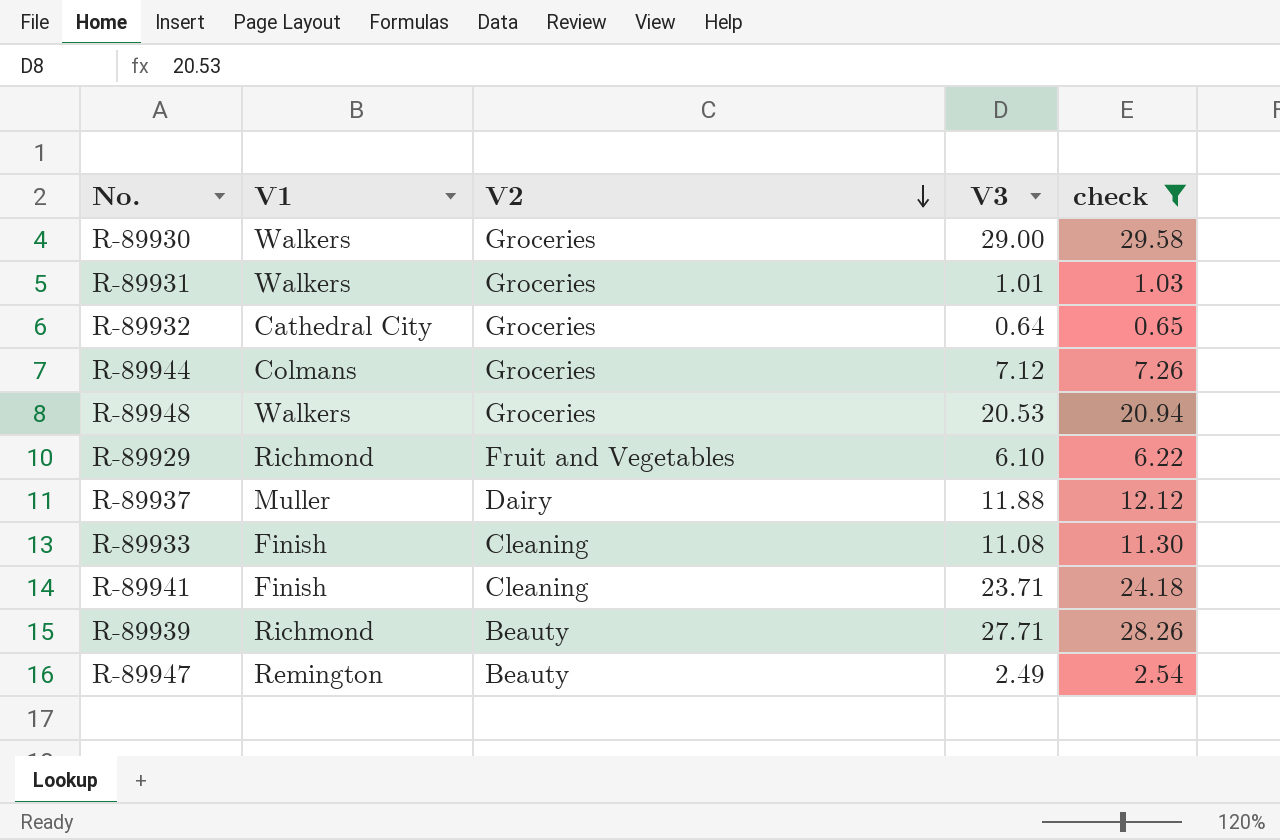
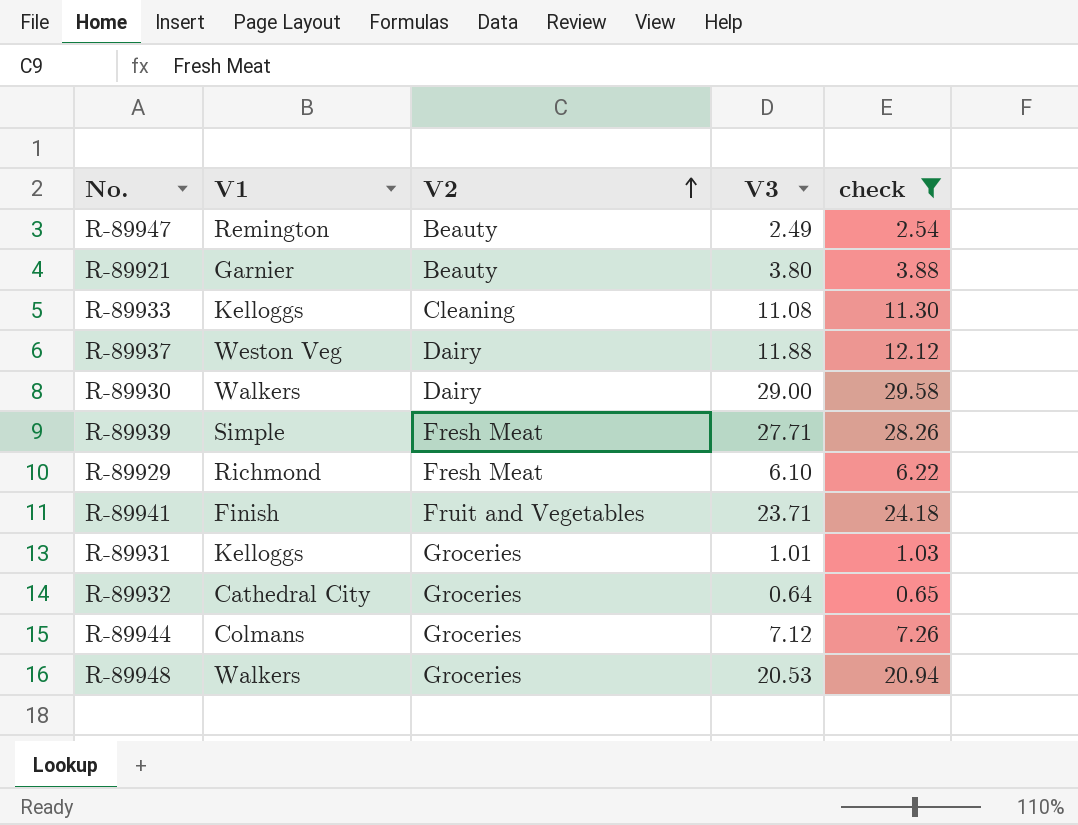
row order: V2 descending -> V2 ascending
row R-89921: none -> Garnier | Beauty | 3.80 | 3.88
R-89933 | V1: Finish -> Kelloggs
R-89937 | V1: Muller -> Weston Veg
R-89930 | V2: Groceries -> Dairy
R-89939 | V1: Richmond -> Simple
R-89939 | V2: Beauty -> Fresh Meat
R-89929 | V2: Fruit and Vegetables -> Fresh Meat
R-89941 | V2: Cleaning -> Fruit and Vegetables
R-89931 | V1: Walkers -> Kelloggs

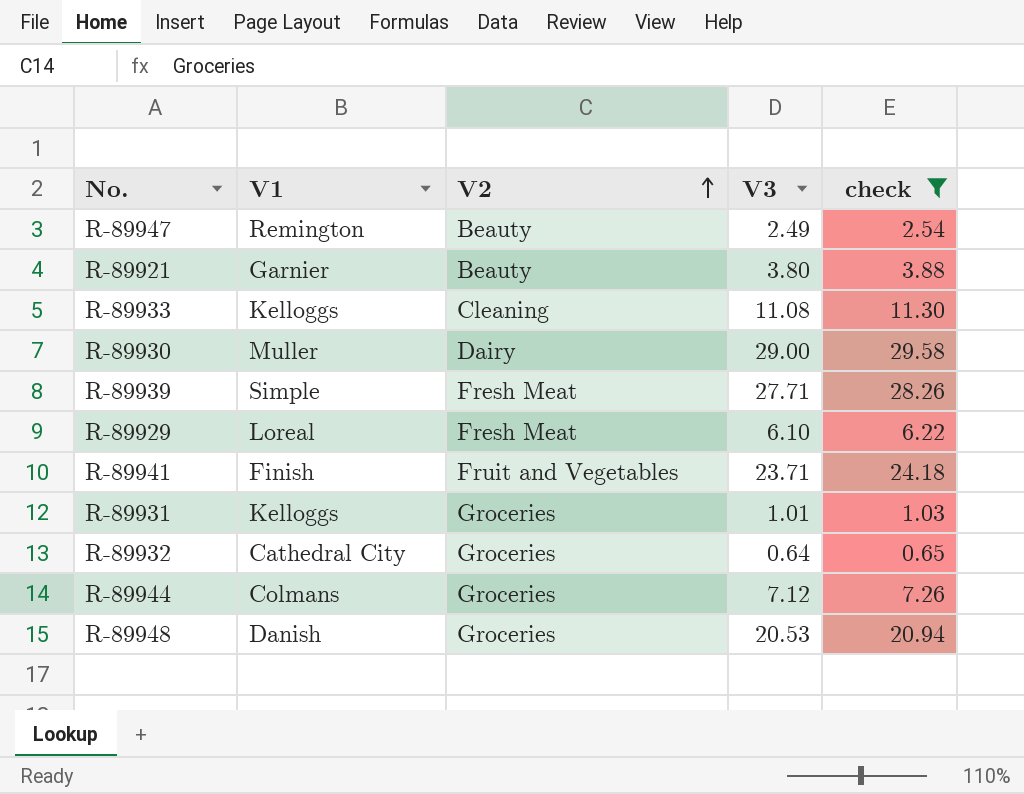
row R-89937: Weston Veg | Dairy | 11.88 | 12.12 -> none
R-89930 | V1: Walkers -> Muller
R-89929 | V1: Richmond -> Loreal
R-89948 | V1: Walkers -> Danish

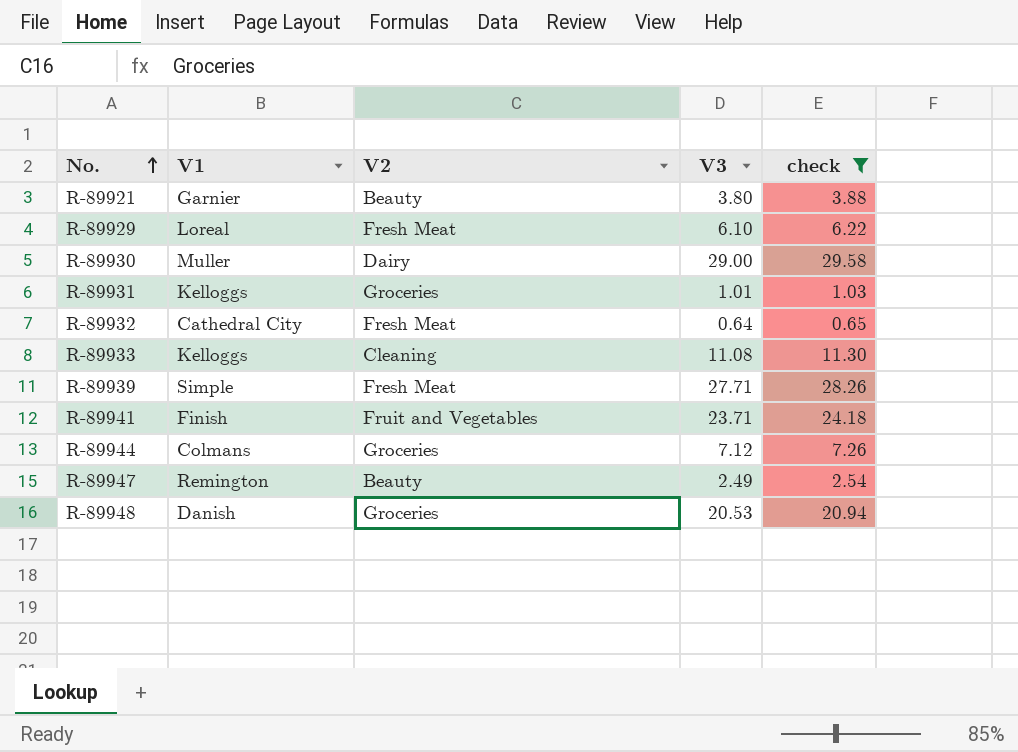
row order: V2 ascending -> No. ascending
R-89932 | V2: Groceries -> Fresh Meat

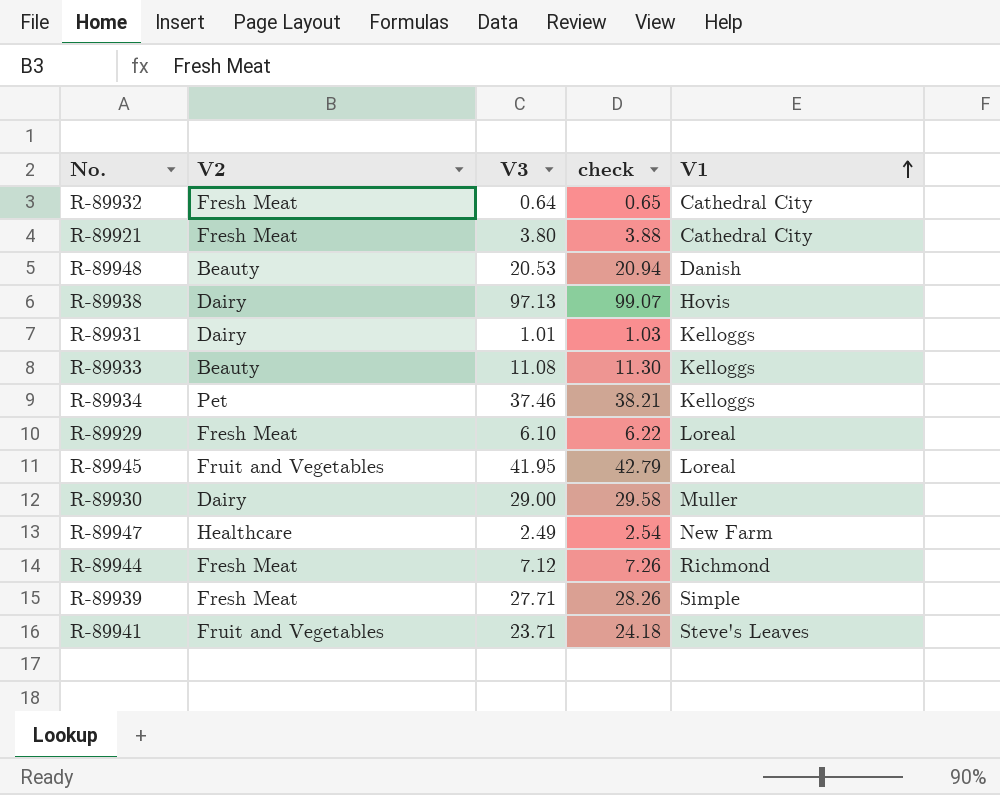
filter: check <= 29.58 -> none
row order: No. ascending -> V1 ascending
column V1 | position: 2 -> 5
R-89921 | V2: Beauty -> Fresh Meat
R-89921 | V1: Garnier -> Cathedral City
R-89948 | V2: Groceries -> Beauty
R-89931 | V2: Groceries -> Dairy
R-89933 | V2: Cleaning -> Beauty
R-89947 | V2: Beauty -> Healthcare
R-89947 | V1: Remington -> New Farm
R-89944 | V2: Groceries -> Fresh Meat
R-89944 | V1: Colmans -> Richmond
R-89941 | V1: Finish -> Steve's Leaves

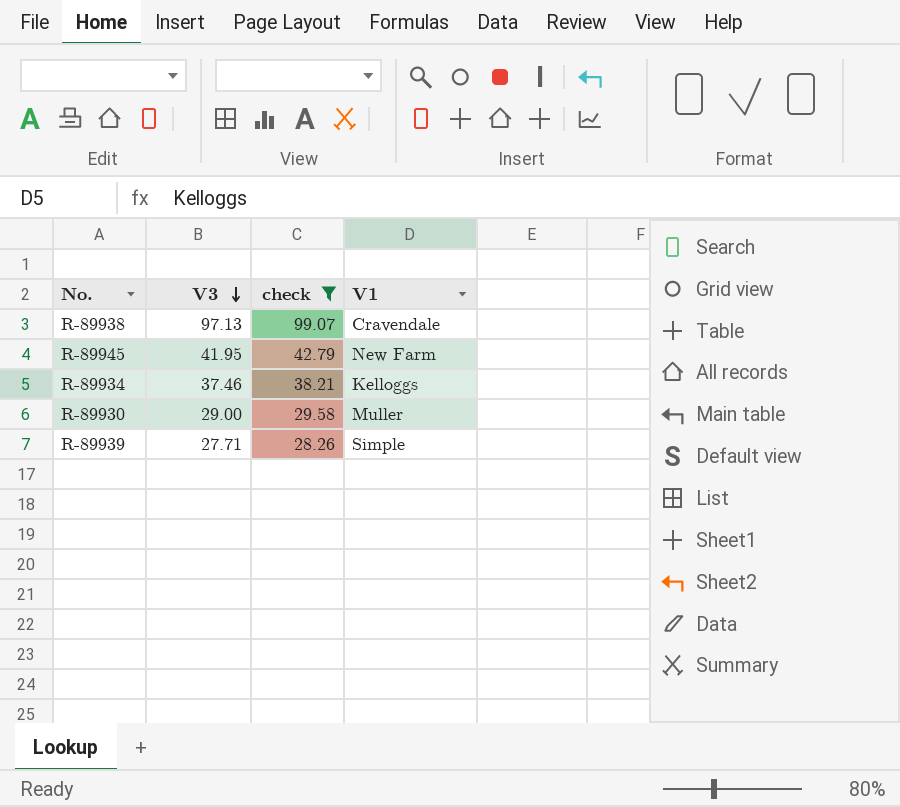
filter: none -> check >= 28.26
row order: V1 ascending -> V3 descending
column V2 | position: 2 -> none
R-89938 | V1: Hovis -> Cravendale
R-89945 | V1: Loreal -> New Farm

